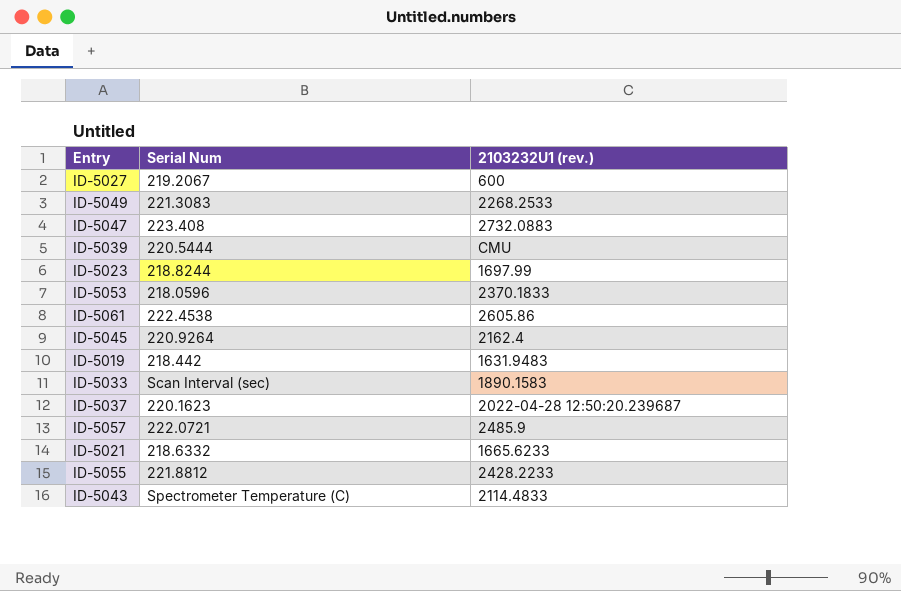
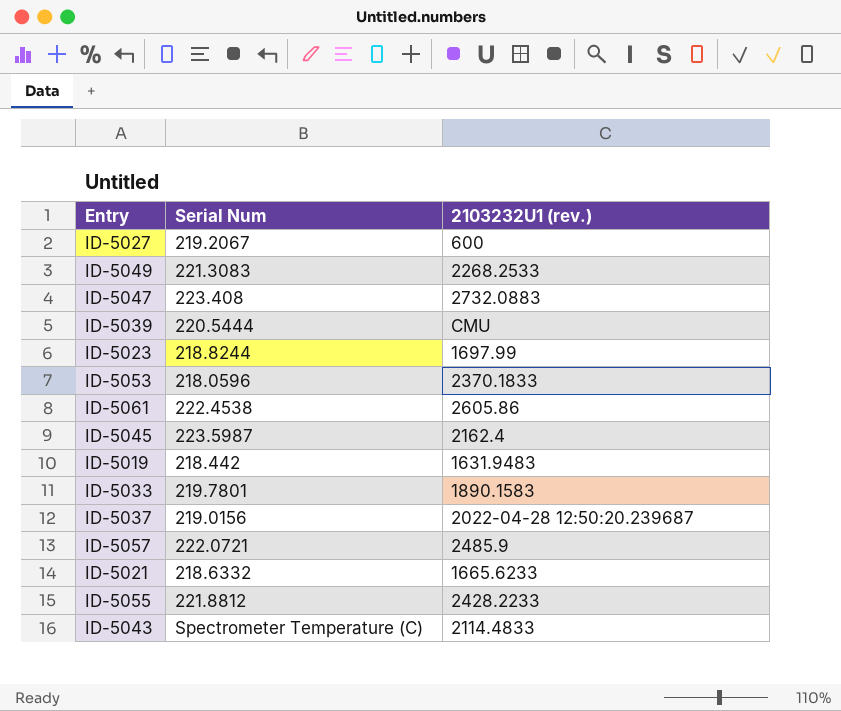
ID-5045 | Serial Num: 220.9264 -> 223.5987
ID-5033 | Serial Num: Scan Interval (sec) -> 219.7801
ID-5037 | Serial Num: 220.1623 -> 219.0156

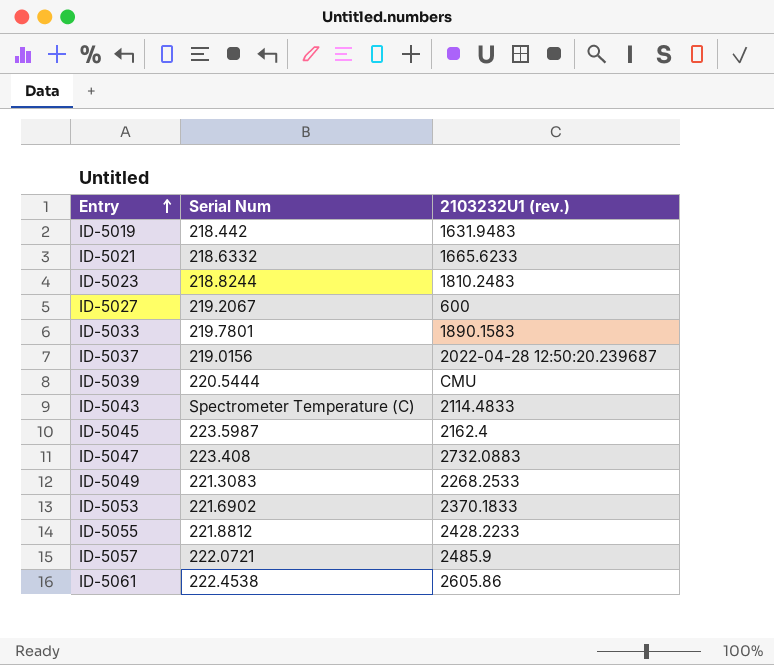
row order: none -> Entry ascending
ID-5023 | 2103232U1 (rev.): 1697.99 -> 1810.2483
ID-5053 | Serial Num: 218.0596 -> 221.6902

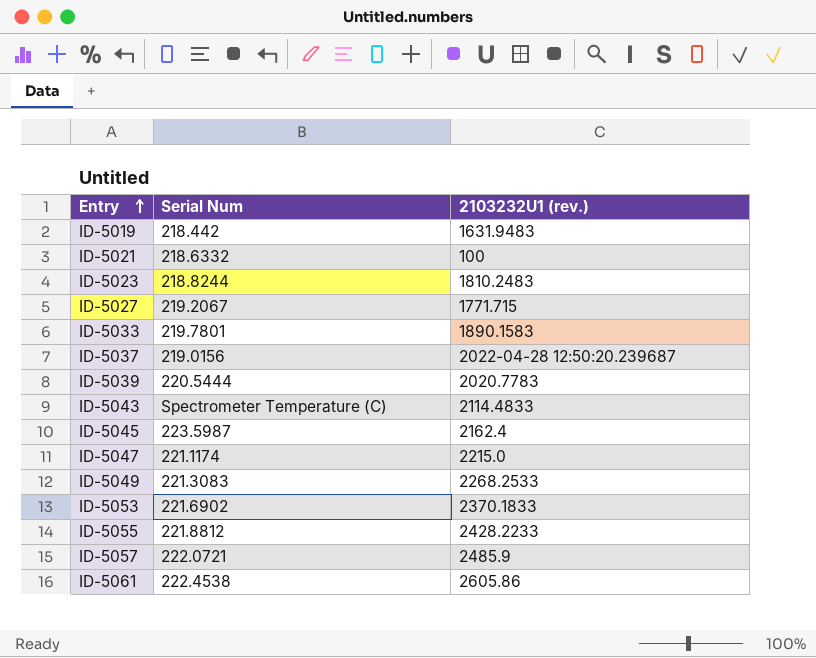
ID-5021 | 2103232U1 (rev.): 1665.6233 -> 100
ID-5027 | 2103232U1 (rev.): 600 -> 1771.715
ID-5039 | 2103232U1 (rev.): CMU -> 2020.7783
ID-5047 | Serial Num: 223.408 -> 221.1174
ID-5047 | 2103232U1 (rev.): 2732.0883 -> 2215.0

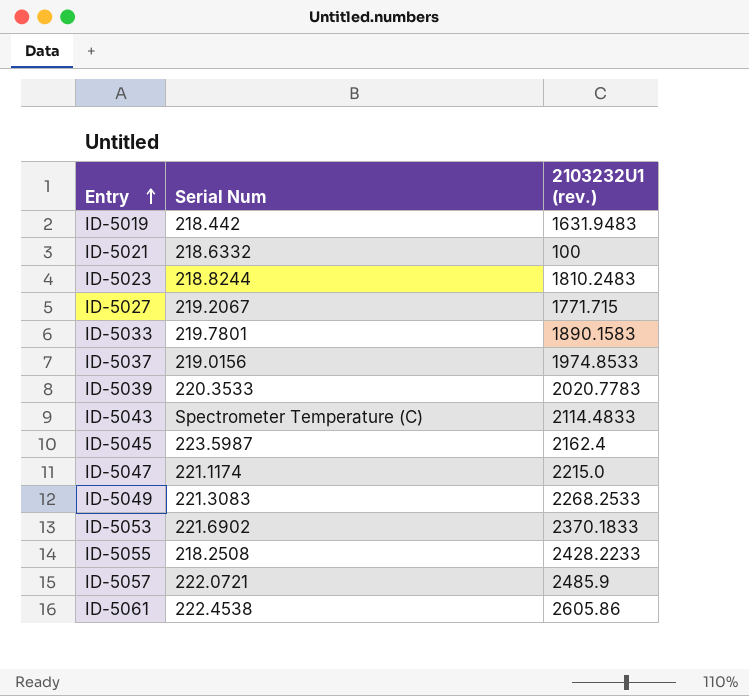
ID-5037 | 2103232U1 (rev.): 2022-04-28 12:50:20.239687 -> 1974.8533
ID-5039 | Serial Num: 220.5444 -> 220.3533
ID-5055 | Serial Num: 221.8812 -> 218.2508

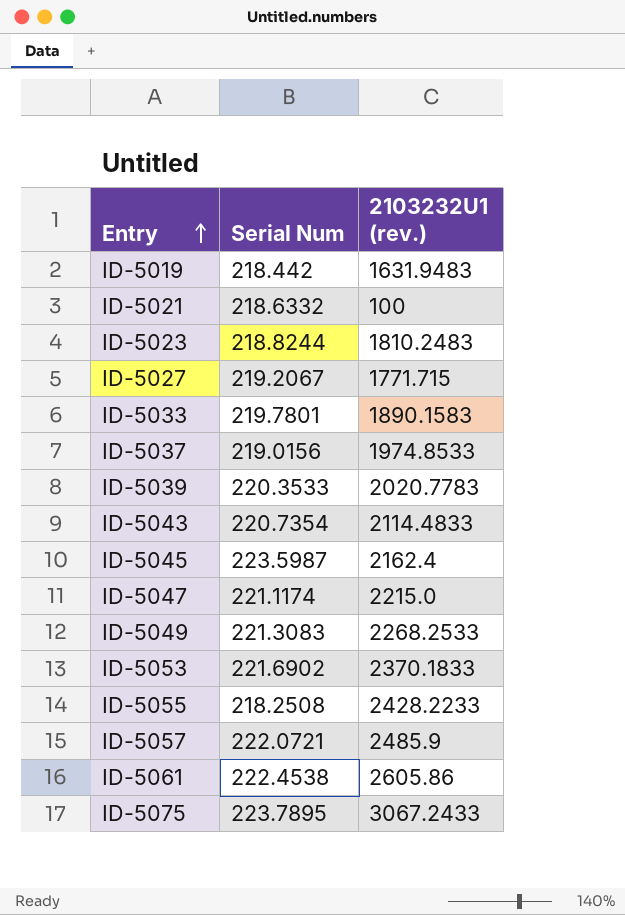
ID-5043 | Serial Num: Spectrometer Temperature (C) -> 220.7354
row ID-5075: none -> 223.7895 | 3067.2433

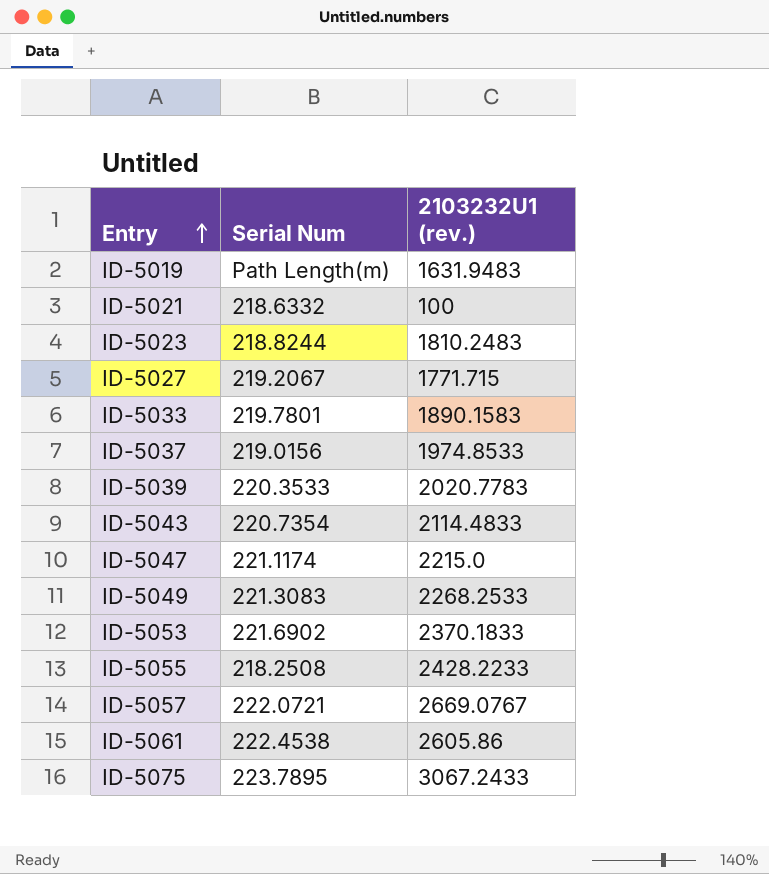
row ID-5045: 223.5987 | 2162.4 -> none
ID-5019 | Serial Num: 218.442 -> Path Length(m)
ID-5057 | 2103232U1 (rev.): 2485.9 -> 2669.0767

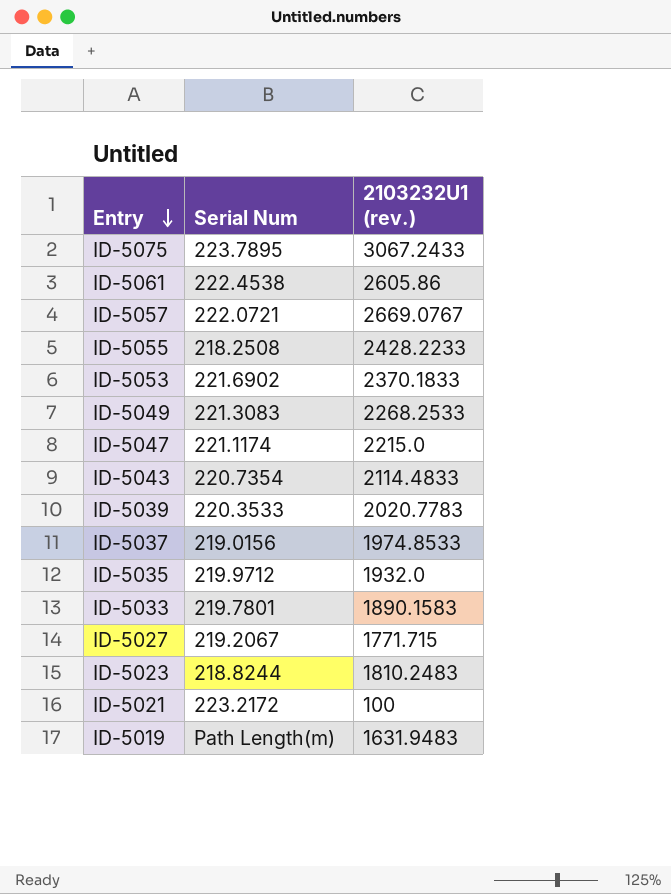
row order: Entry ascending -> Entry descending
row ID-5035: none -> 219.9712 | 1932.0
ID-5021 | Serial Num: 218.6332 -> 223.2172

